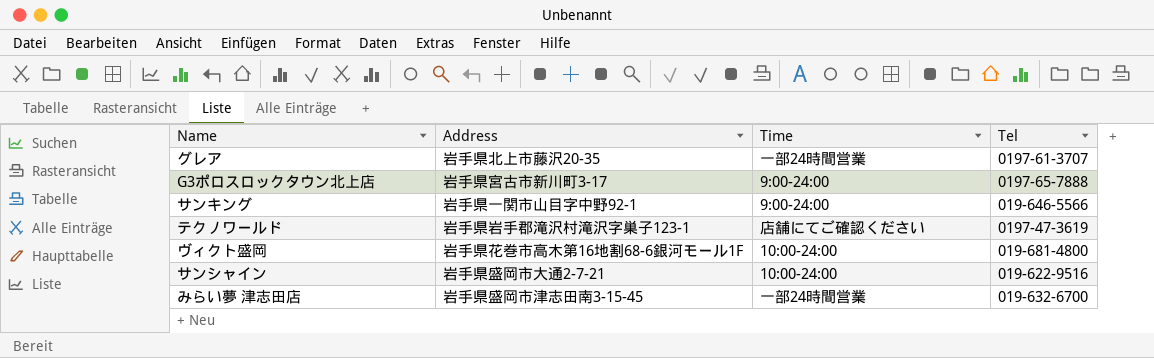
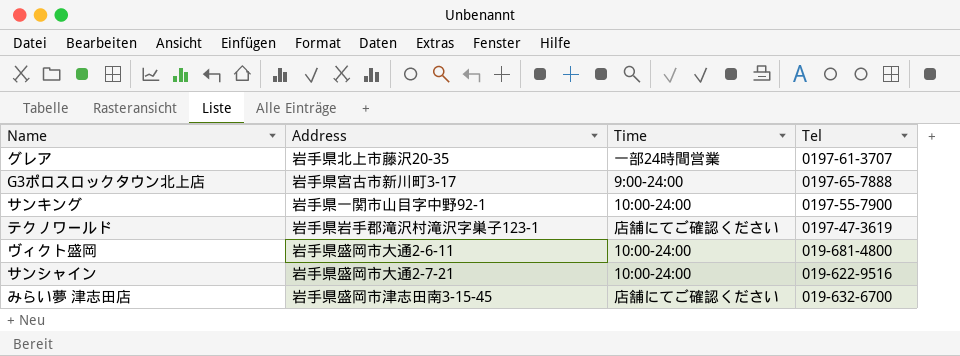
サンキング | Time: 9:00-24:00 -> 10:00-24:00
サンキング | Tel: 019-646-5566 -> 0197-55-7900
ヴィクト盛岡 | Address: 岩手県花巻市高木第16地割68-6銀河モール1F -> 岩手県盛岡市大通2-6-11
みらい夢 津志田店 | Time: 一部24時間営業 -> 店舗にてご確認ください

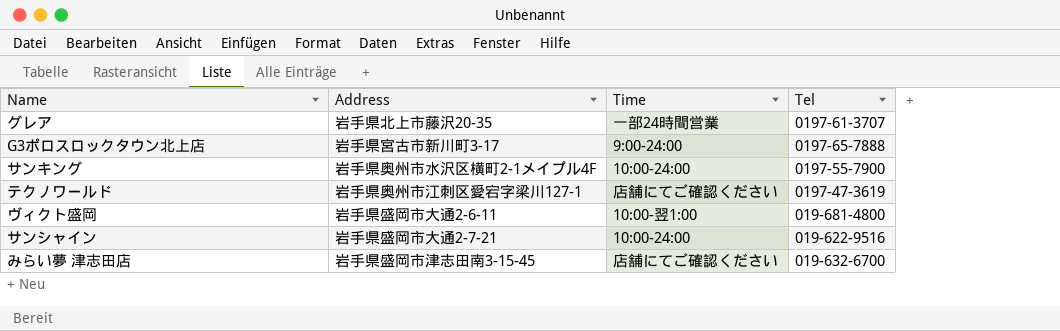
サンキング | Address: 岩手県一関市山目字中野92-1 -> 岩手県奥州市水沢区横町2-1メイプル4F
テクノワールド | Address: 岩手県岩手郡滝沢村滝沢字巣子123-1 -> 岩手県奥州市江刺区愛宕字梁川127-1
ヴィクト盛岡 | Time: 10:00-24:00 -> 10:00-翌1:00

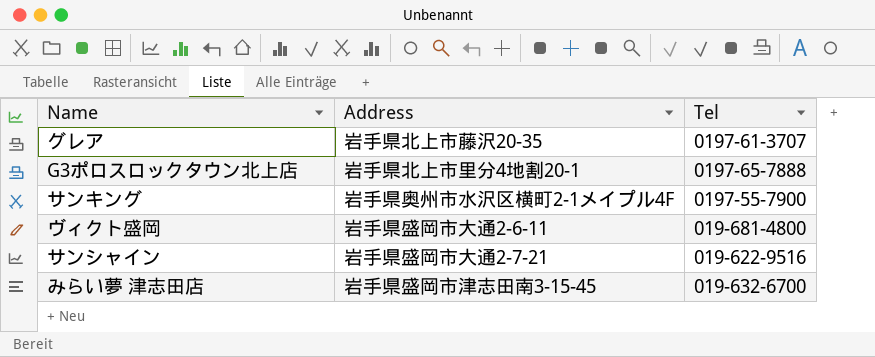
column Time | position: 3 -> none
row テクノワールド: 岩手県奥州市江刺区愛宕字梁川127-1 | 店舗にてご確認ください | 0197-47-3619 -> none
G3ポロスロックタウン北上店 | Address: 岩手県宮古市新川町3-17 -> 岩手県北上市里分4地割20-1

